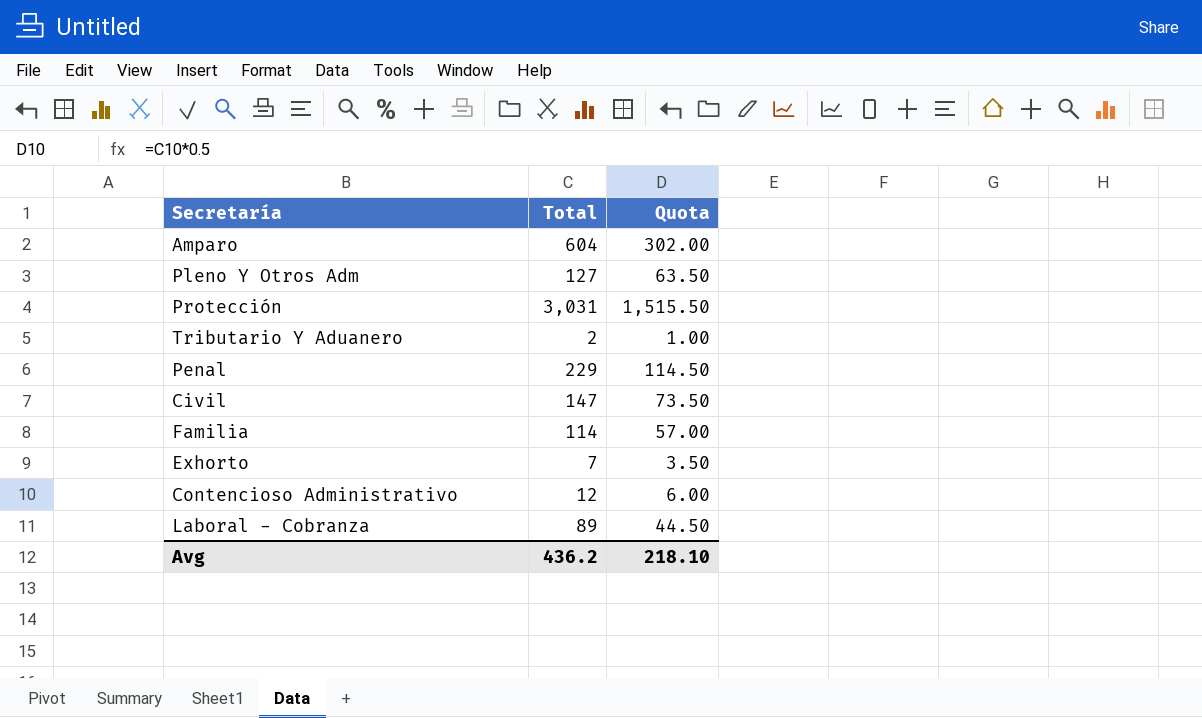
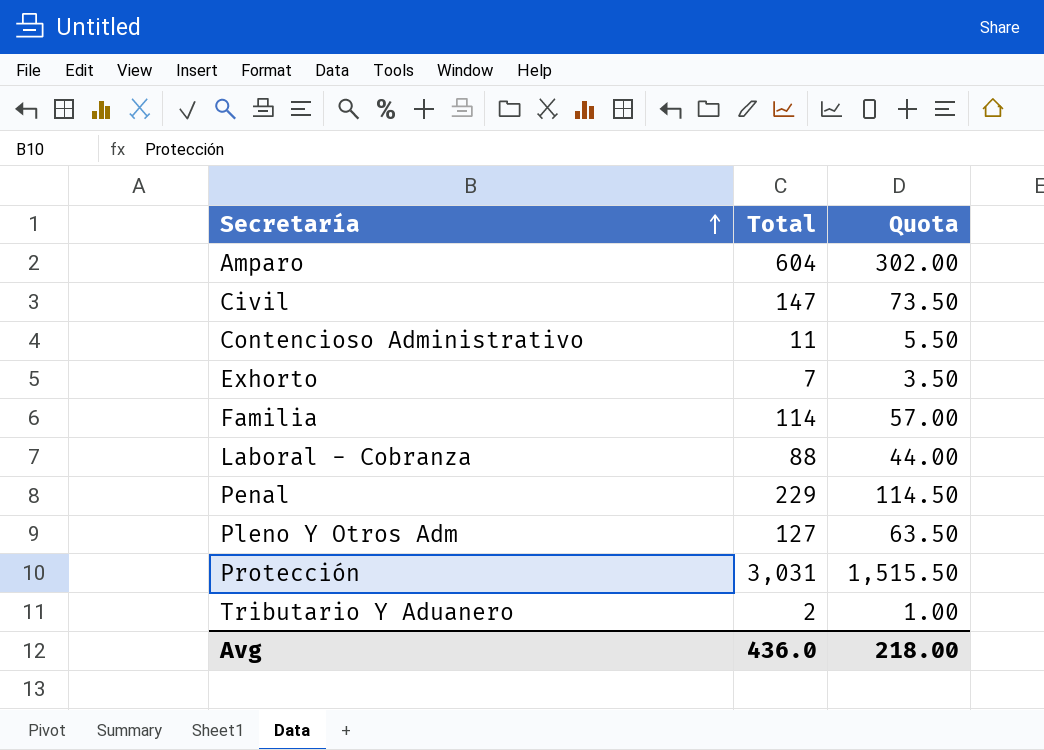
row order: none -> Secretaría ascending
Contencioso Administrativo | Total: 12 -> 11
Contencioso Administrativo | Quota: 6.00 -> 5.50
Laboral - Cobranza | Total: 89 -> 88
Laboral - Cobranza | Quota: 44.50 -> 44.00
Avg | Total: 436.2 -> 436.0
Avg | Quota: 218.10 -> 218.00

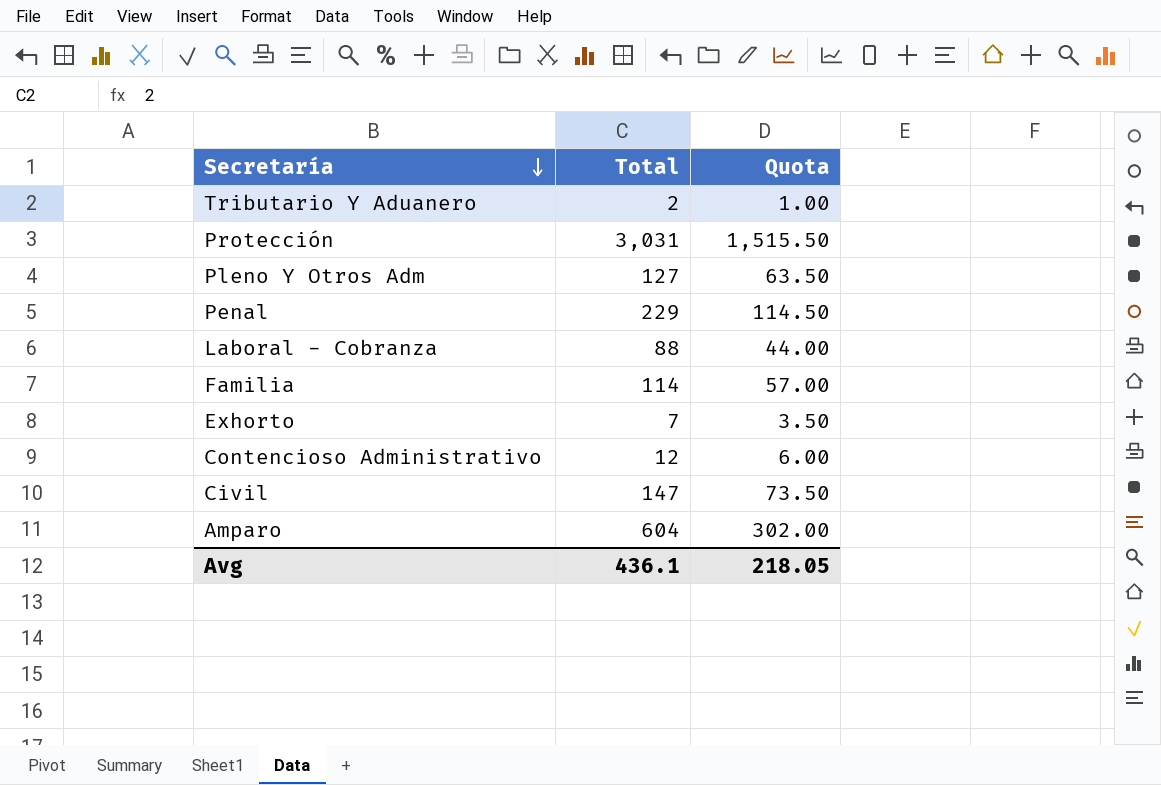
row order: Secretaría ascending -> Secretaría descending
Contencioso Administrativo | Total: 11 -> 12
Contencioso Administrativo | Quota: 5.50 -> 6.00
Avg | Total: 436.0 -> 436.1
Avg | Quota: 218.00 -> 218.05

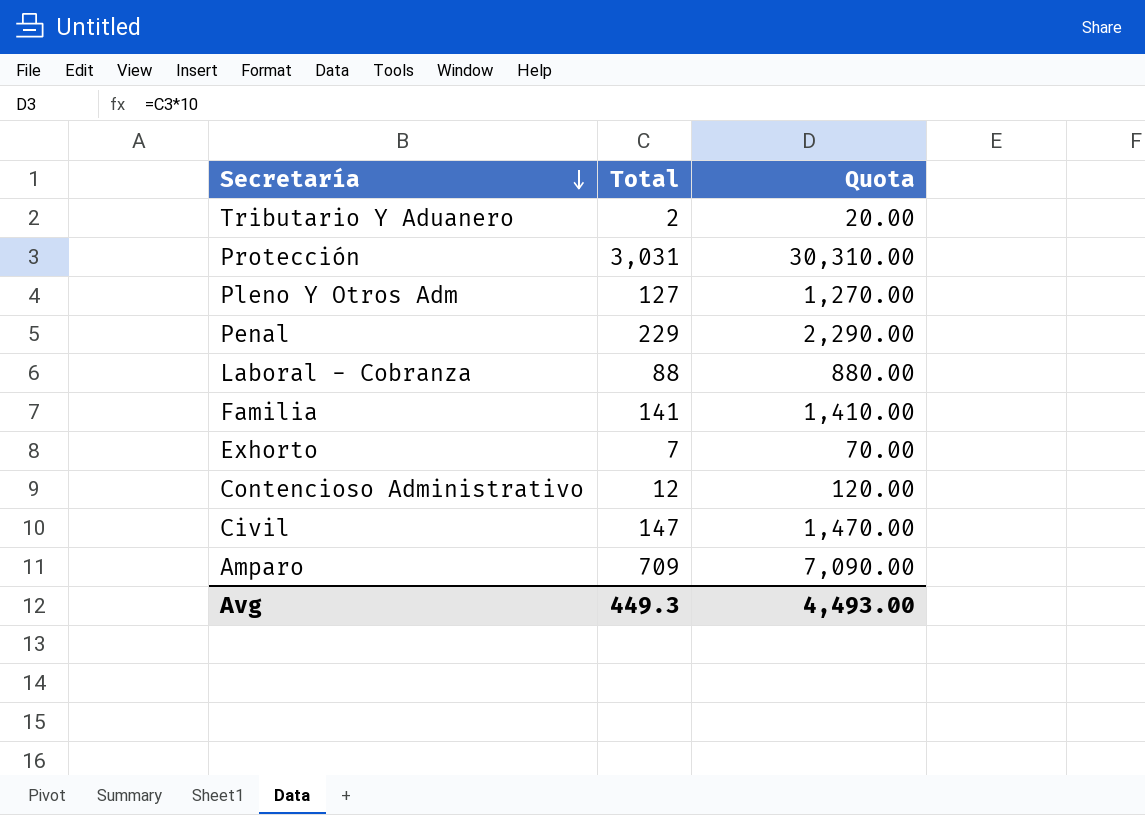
column Quota | formula: [Total] * 0.5 -> [Total] * 10
Familia | Total: 114 -> 141
Amparo | Total: 604 -> 709
Avg | Total: 436.1 -> 449.3
Avg | Quota: 218.05 -> 4,493.00

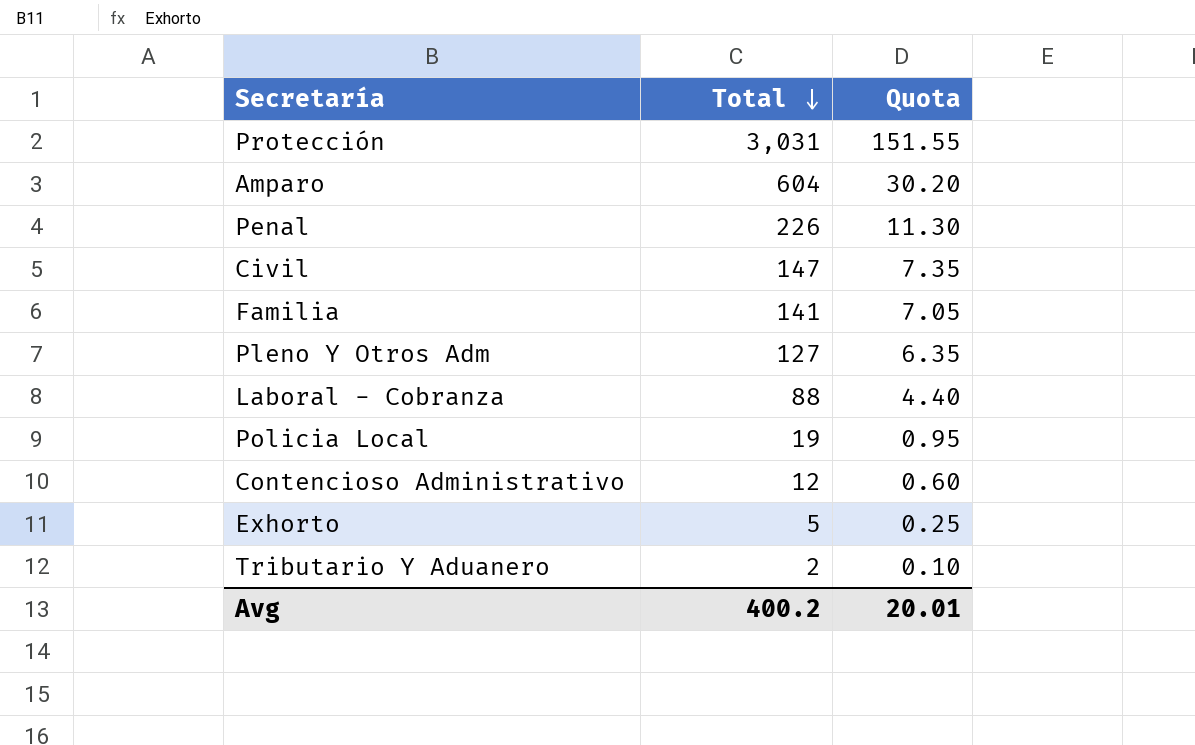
row order: Secretaría descending -> Total descending
column Quota | formula: [Total] * 10 -> [Total] * 0.05
Amparo | Total: 709 -> 604
Penal | Total: 229 -> 226
row Policia Local: none -> 19 | 0.95
Exhorto | Total: 7 -> 5
Avg | Total: 449.3 -> 400.2
Avg | Quota: 4,493.00 -> 20.01

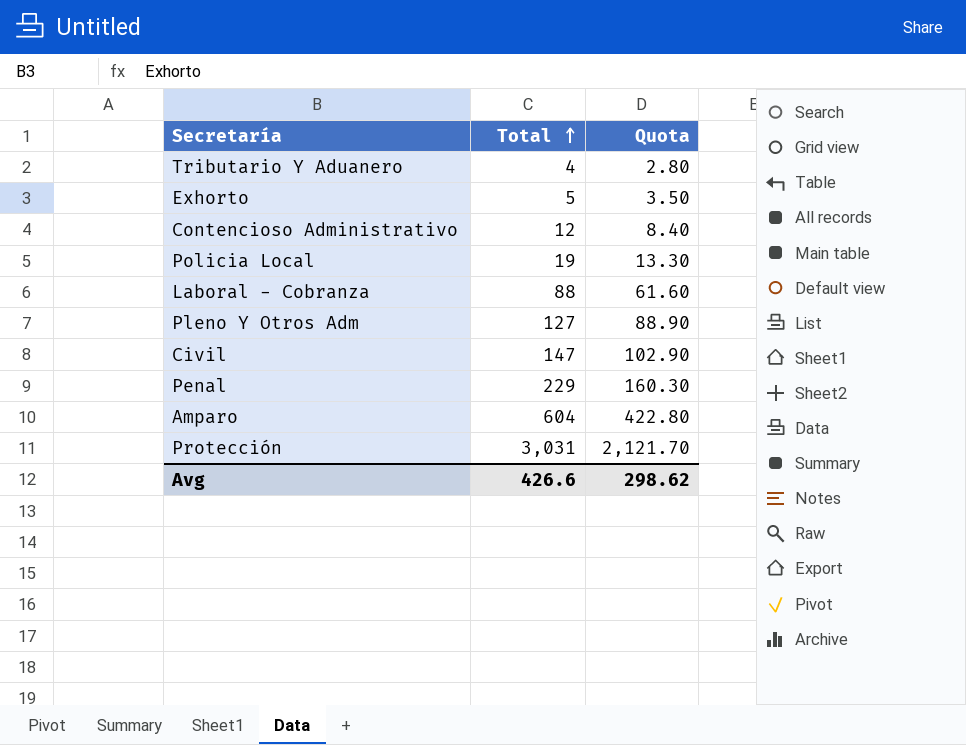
row order: Total descending -> Total ascending
column Quota | formula: [Total] * 0.05 -> [Total] * 0.7
row Familia: 141 | 7.05 -> none
Tributario Y Aduanero | Total: 2 -> 4
Penal | Total: 226 -> 229
Avg | Total: 400.2 -> 426.6
Avg | Quota: 20.01 -> 298.62

